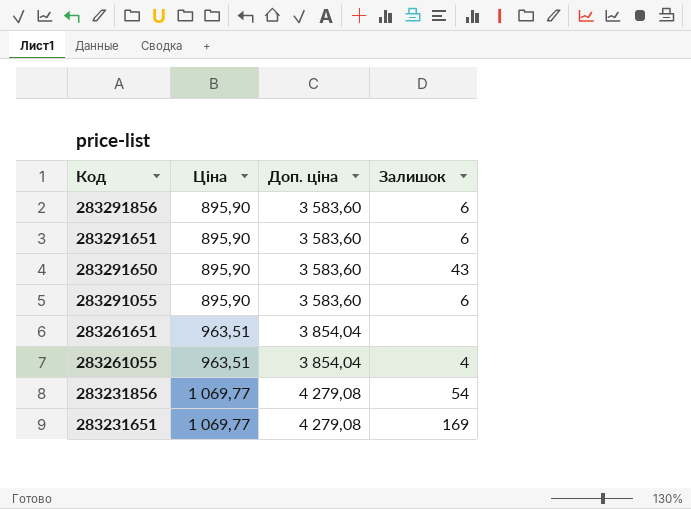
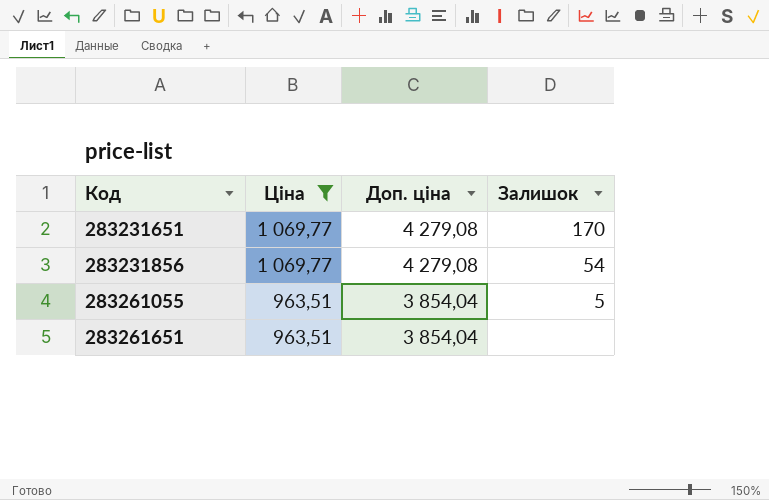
filter: none -> Ціна != 895,90
row order: Код descending -> Код ascending
283231651 | Залишок: 169 -> 170
283261055 | Залишок: 4 -> 5

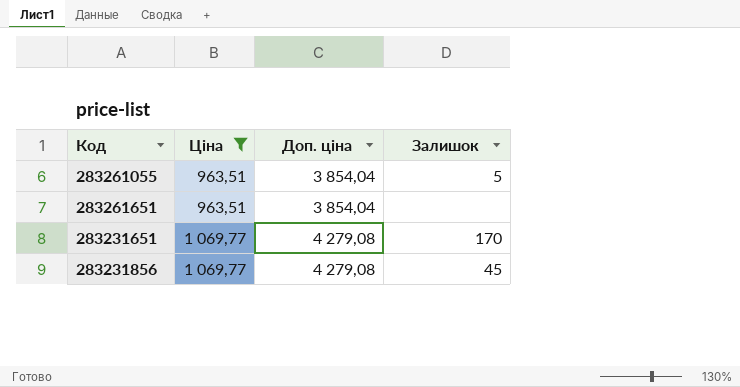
row order: Код ascending -> Ціна ascending
283231856 | Залишок: 54 -> 45

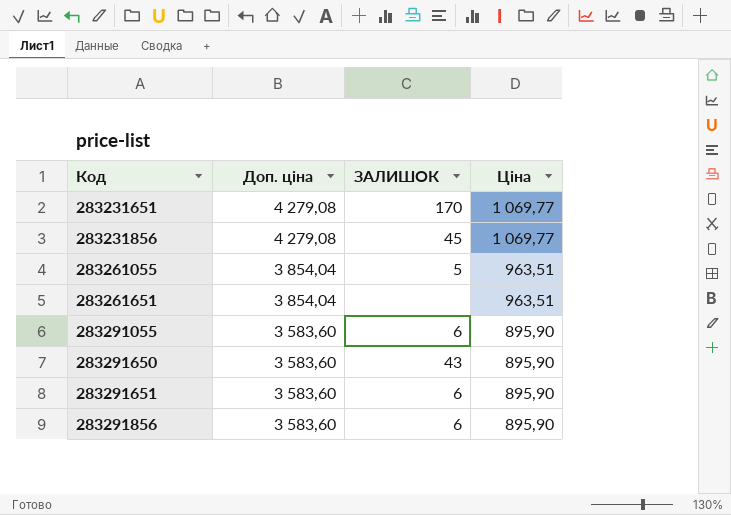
filter: Ціна != 895,90 -> none
row order: Ціна ascending -> Код ascending
column name: Залишок -> ЗАЛИШОК
column Ціна | position: 2 -> 4

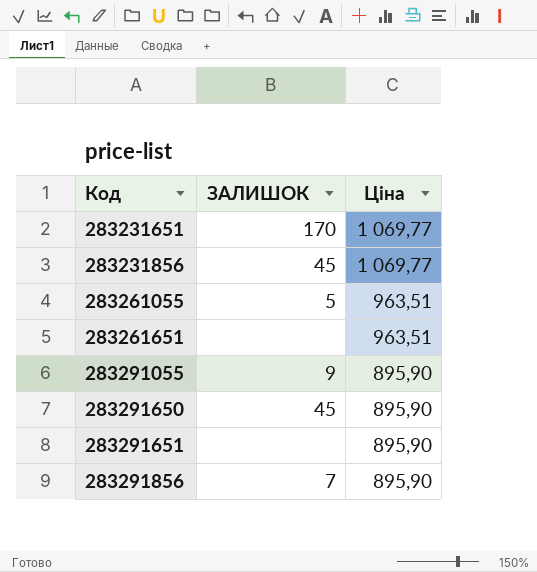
column Доп. ціна | position: 2 -> none
283291055 | ЗАЛИШОК: 6 -> 9
283291650 | ЗАЛИШОК: 43 -> 45
283291651 | ЗАЛИШОК: 6 -> none
283291856 | ЗАЛИШОК: 6 -> 7

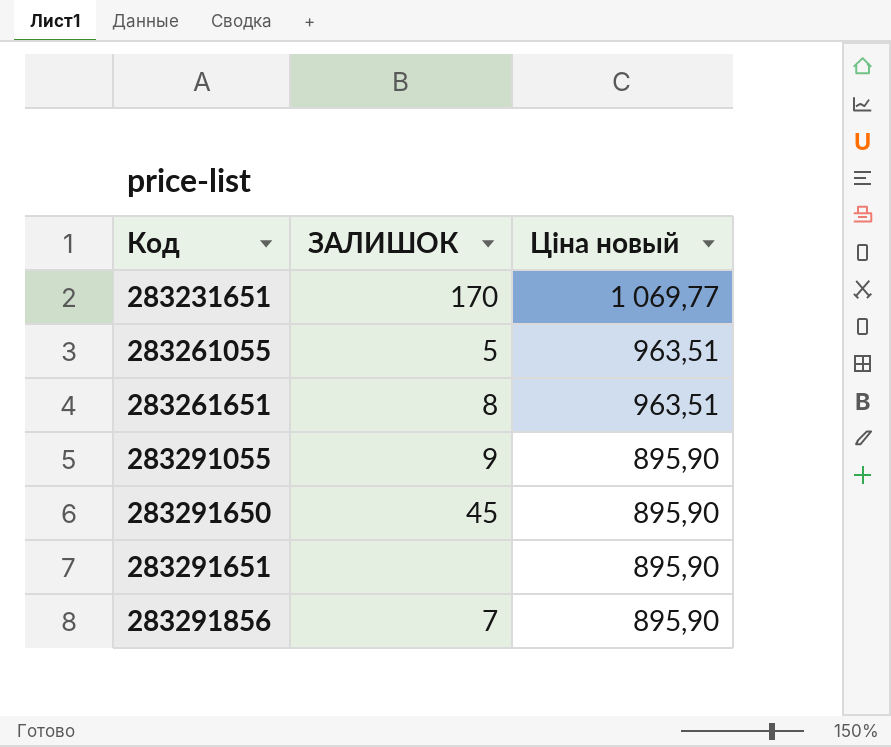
column name: Ціна -> Ціна новый
row 283231856: 45 | 1 069,77 -> none
283261651 | ЗАЛИШОК: none -> 8

